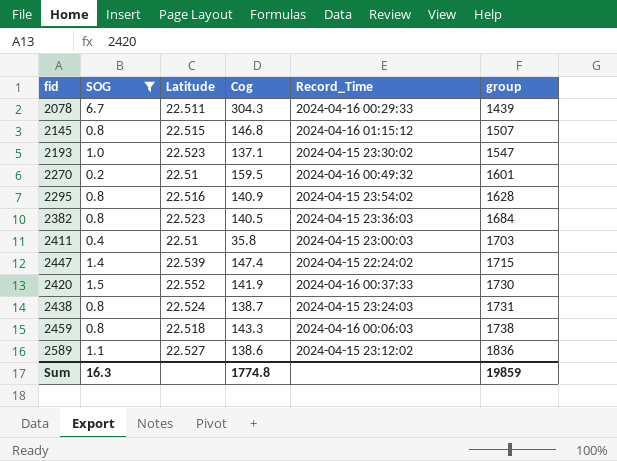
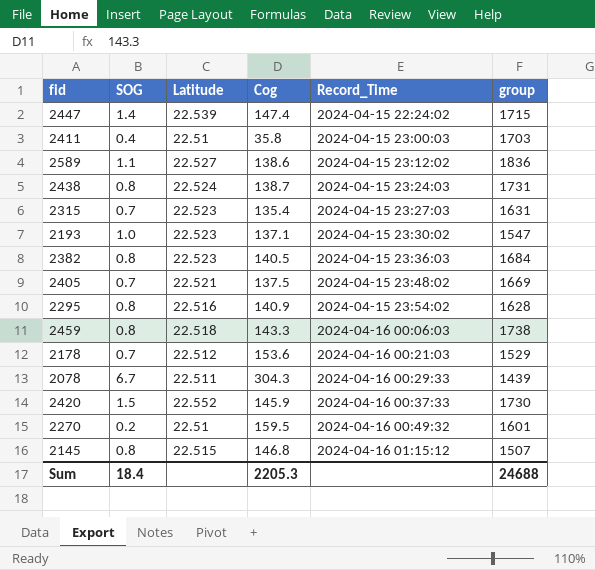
filter: SOG != 0.7 -> none
row order: group ascending -> Record_Time ascending
2420 | Cog: 141.9 -> 145.9
Sum | SOG: 16.3 -> 18.4
Sum | Cog: 1774.8 -> 2205.3
Sum | group: 19859 -> 24688

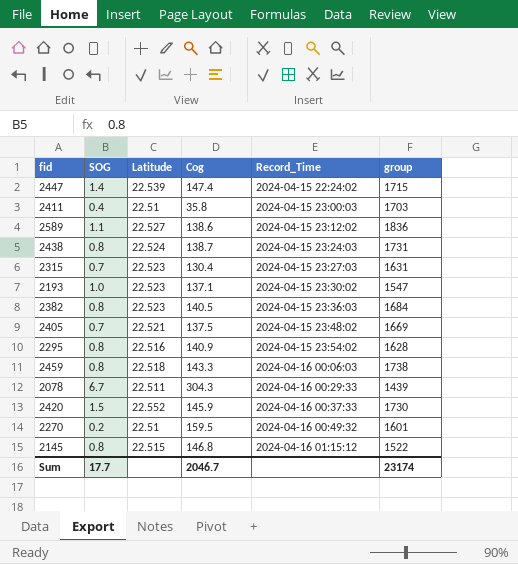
row 2178: 0.7 | 22.512 | 153.6 | 2024-04-16 00:21:03 | 1529 -> none
2315 | Cog: 135.4 -> 130.4
2145 | group: 1507 -> 1522
Sum | SOG: 18.4 -> 17.7
Sum | Cog: 2205.3 -> 2046.7
Sum | group: 24688 -> 23174

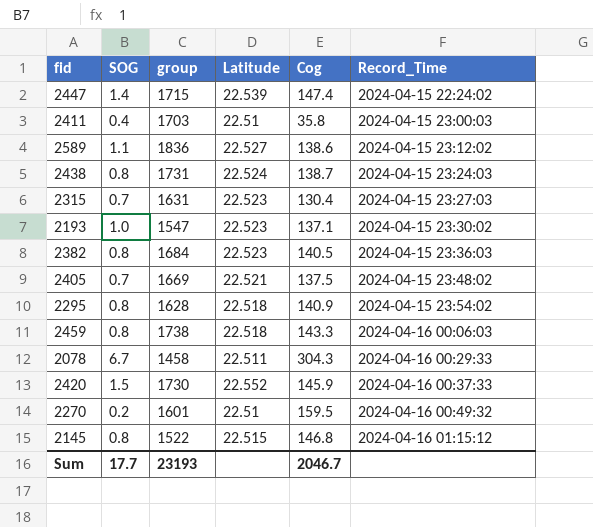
column group | position: 6 -> 3
2295 | Latitude: 22.516 -> 22.518
2078 | group: 1439 -> 1458
Sum | group: 23174 -> 23193

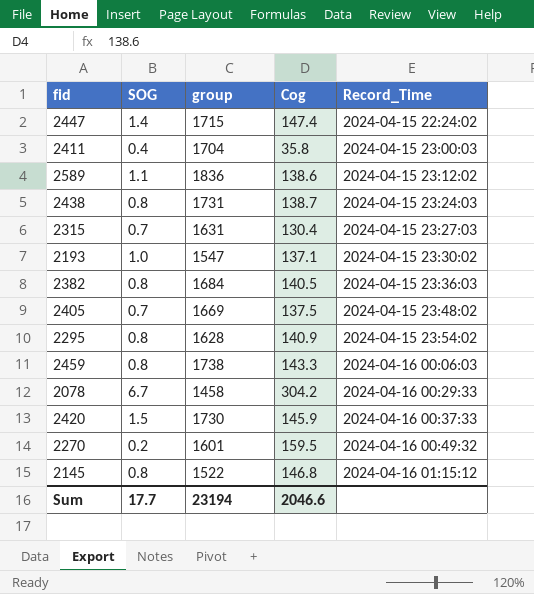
column Latitude | position: 4 -> none
2411 | group: 1703 -> 1704
2078 | Cog: 304.3 -> 304.2
Sum | group: 23193 -> 23194
Sum | Cog: 2046.7 -> 2046.6

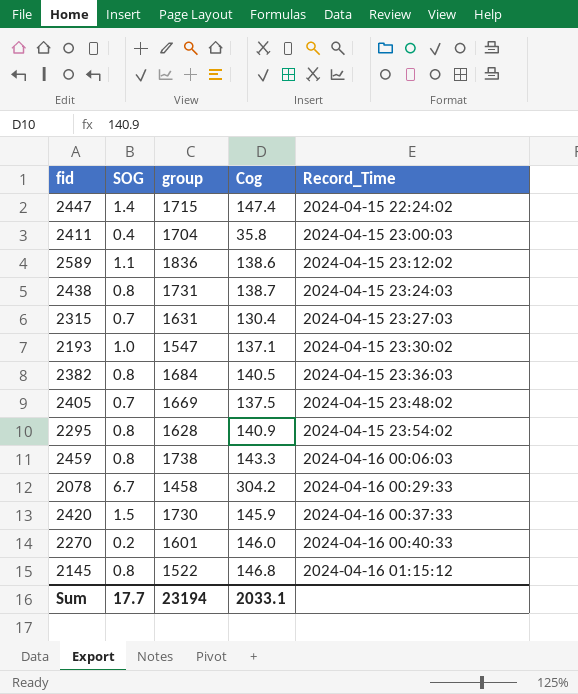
2270 | Cog: 159.5 -> 146.0
2270 | Record_Time: 2024-04-16 00:49:32 -> 2024-04-16 00:40:33
Sum | Cog: 2046.6 -> 2033.1

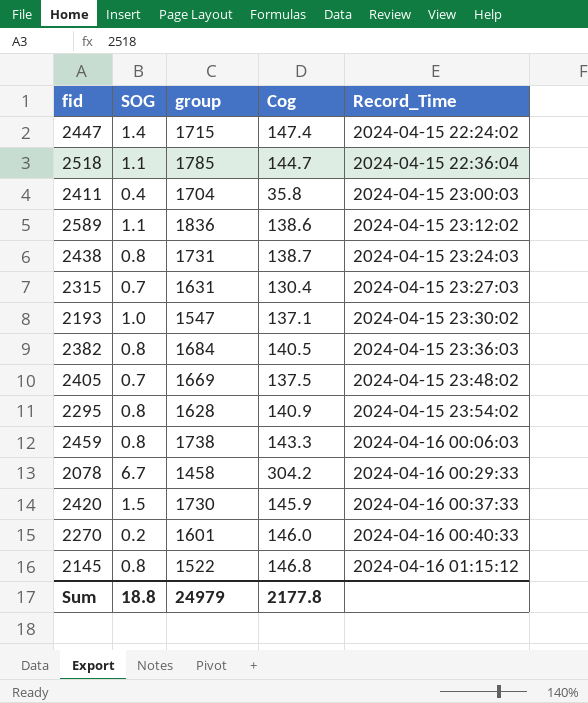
row 2518: none -> 1.1 | 1785 | 144.7 | 2024-04-15 22:36:04
Sum | SOG: 17.7 -> 18.8
Sum | group: 23194 -> 24979
Sum | Cog: 2033.1 -> 2177.8

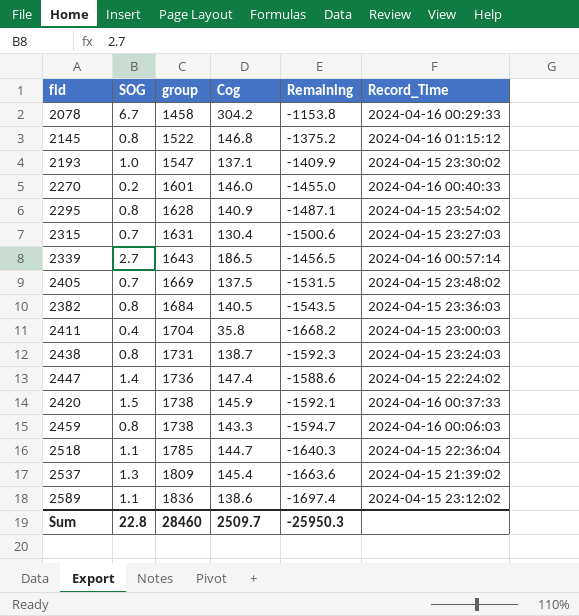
row order: Record_Time ascending -> group ascending
column Remaining | formula: none -> [Cog] - [group]
row 2339: none -> 2.7 | 1643 | 186.5 | -1456.5 | 2024-04-16 00:57:14
2447 | group: 1715 -> 1736
2420 | group: 1730 -> 1738
row 2537: none -> 1.3 | 1809 | 145.4 | -1663.6 | 2024-04-15 21:39:02
Sum | SOG: 18.8 -> 22.8
Sum | group: 24979 -> 28460
Sum | Cog: 2177.8 -> 2509.7

